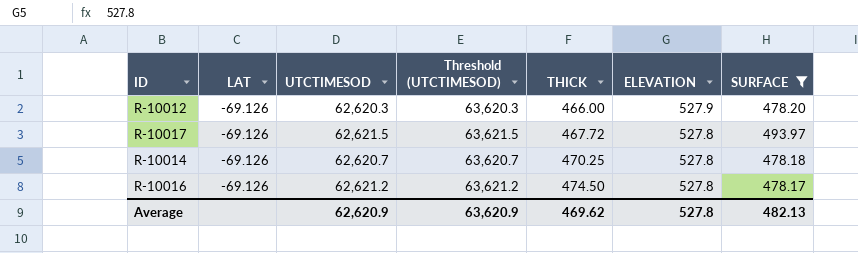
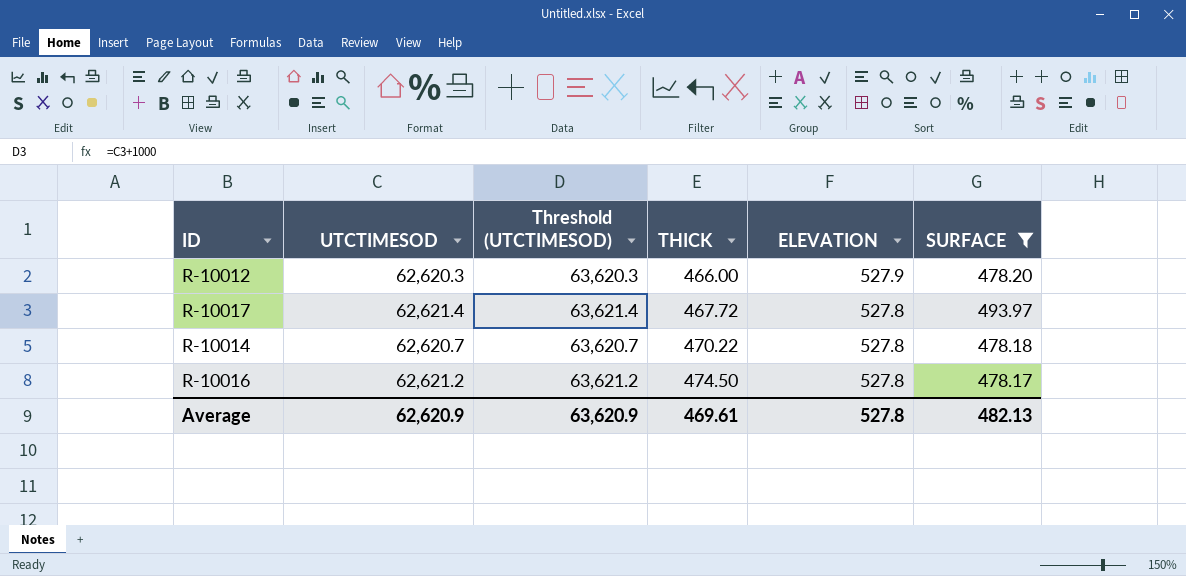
column LAT | position: 2 -> none
R-10017 | UTCTIMESOD: 62,621.5 -> 62,621.4
R-10017 | Threshold (UTCTIMESOD): 63,621.5 -> 63,621.4
R-10014 | THICK: 470.25 -> 470.22
Average | THICK: 469.62 -> 469.61

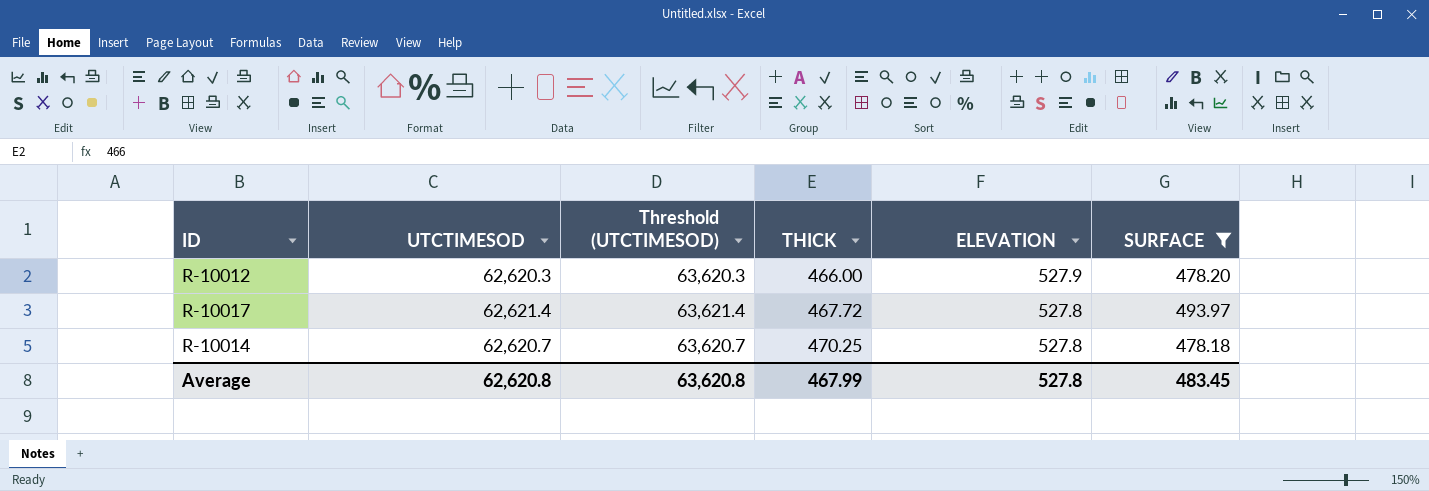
row R-10016: 62,621.2 | 63,621.2 | 474.50 | 527.8 | 478.17 -> none
R-10014 | THICK: 470.22 -> 470.25
Average | UTCTIMESOD: 62,620.9 -> 62,620.8
Average | Threshold (UTCTIMESOD): 63,620.9 -> 63,620.8
Average | THICK: 469.61 -> 467.99
Average | SURFACE: 482.13 -> 483.45

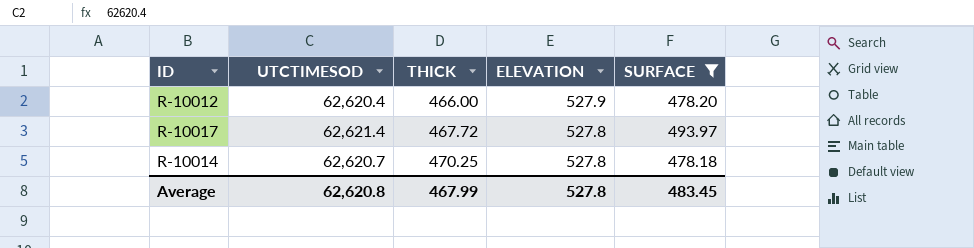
column Threshold (UTCTIMESOD) | formula: [UTCTIMESOD] + 1000 -> none
R-10012 | UTCTIMESOD: 62,620.3 -> 62,620.4

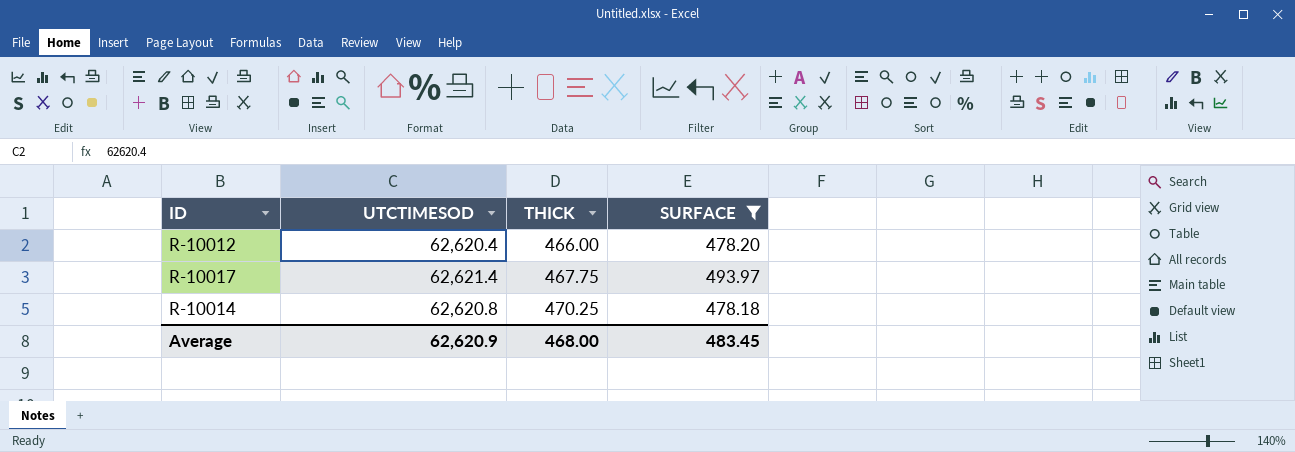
column ELEVATION | position: 4 -> none
R-10017 | THICK: 467.72 -> 467.75
R-10014 | UTCTIMESOD: 62,620.7 -> 62,620.8
Average | UTCTIMESOD: 62,620.8 -> 62,620.9
Average | THICK: 467.99 -> 468.00

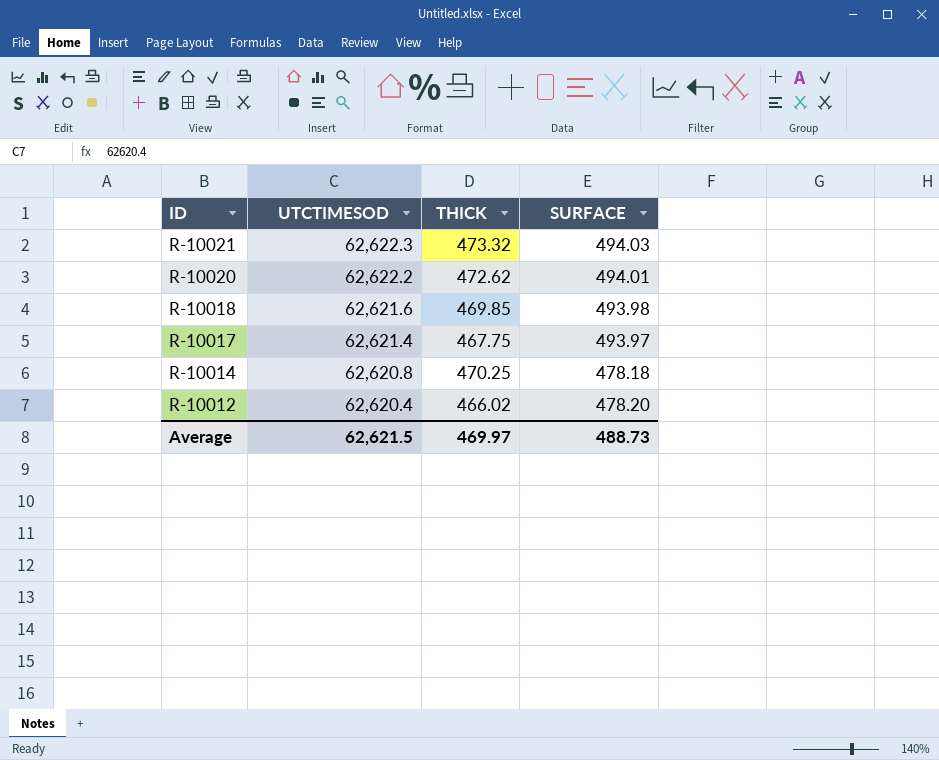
filter: SURFACE <= 493.97 -> none
row order: THICK ascending -> ID descending
R-10012 | THICK: 466.00 -> 466.02
Average | UTCTIMESOD: 62,620.9 -> 62,621.5
Average | THICK: 468.00 -> 469.97
Average | SURFACE: 483.45 -> 488.73

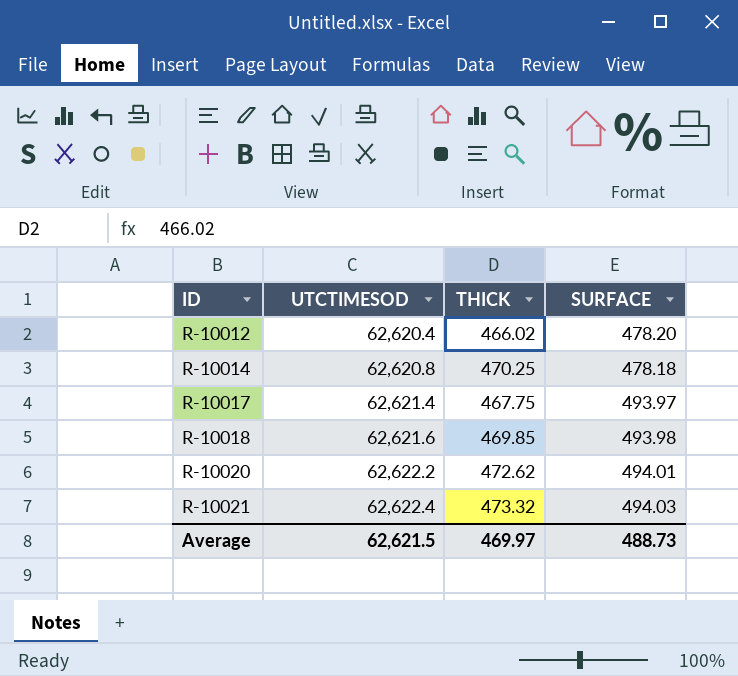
row order: ID descending -> ID ascending
R-10021 | UTCTIMESOD: 62,622.3 -> 62,622.4

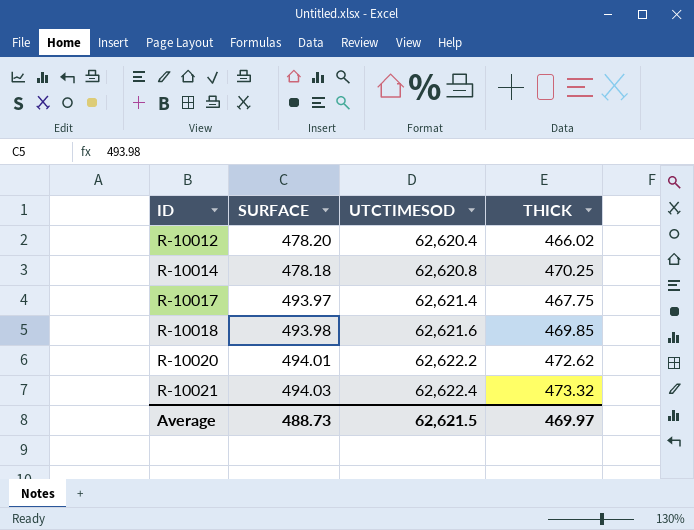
column SURFACE | position: 4 -> 2

